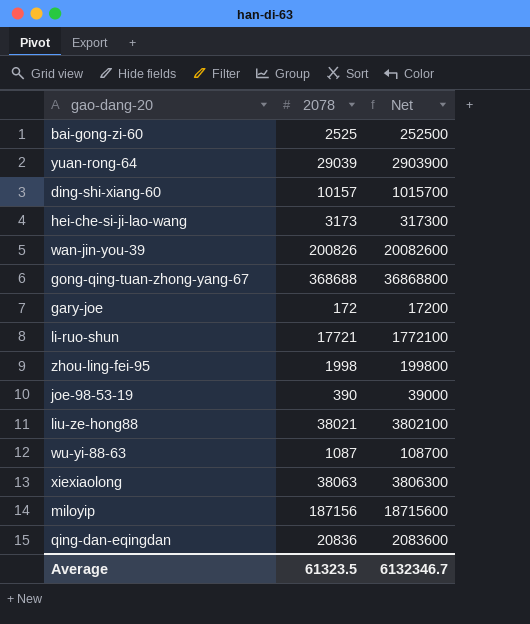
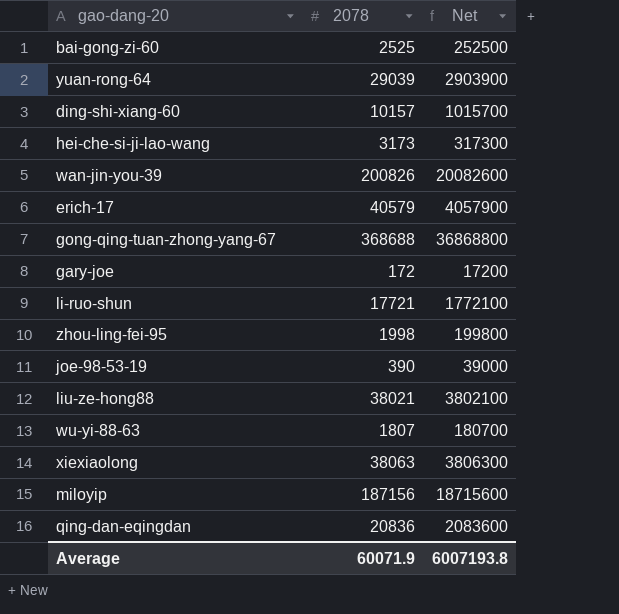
row erich-17: none -> 40579 | 4057900
wu-yi-88-63 | 2078: 1087 -> 1807
wu-yi-88-63 | Net: 108700 -> 180700
Average | 2078: 61323.5 -> 60071.9
Average | Net: 6132346.7 -> 6007193.8

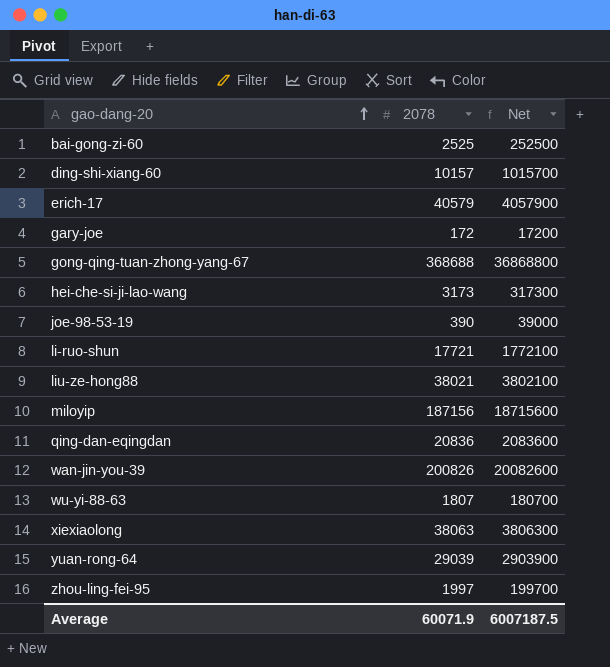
row order: none -> gao-dang-20 ascending
zhou-ling-fei-95 | 2078: 1998 -> 1997
zhou-ling-fei-95 | Net: 199800 -> 199700
Average | Net: 6007193.8 -> 6007187.5

